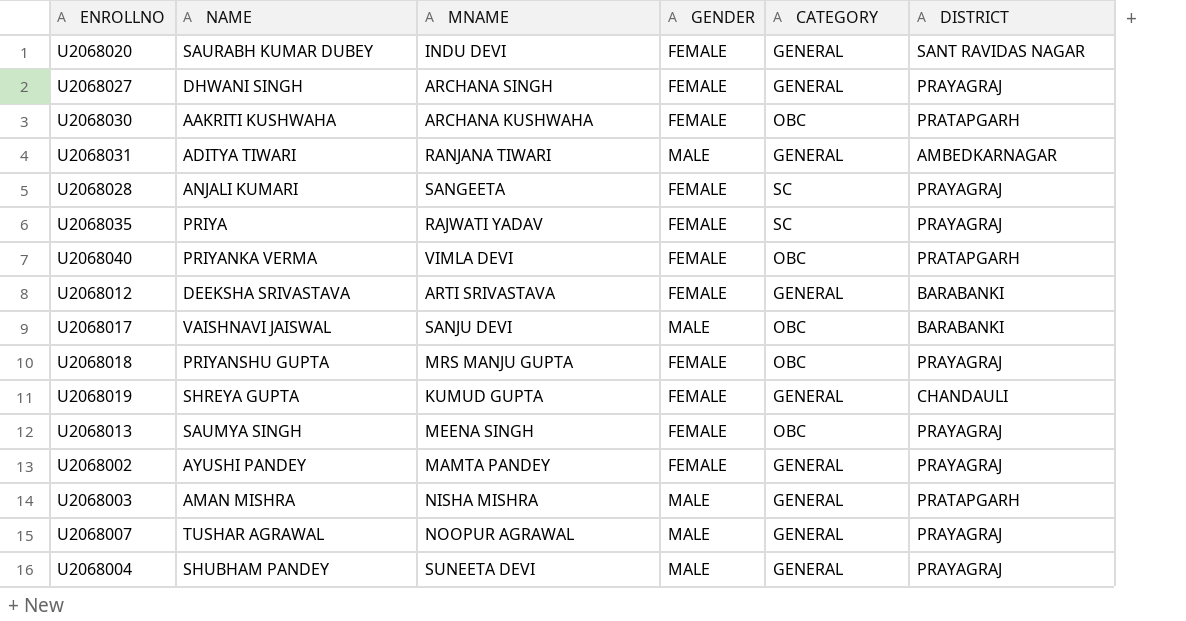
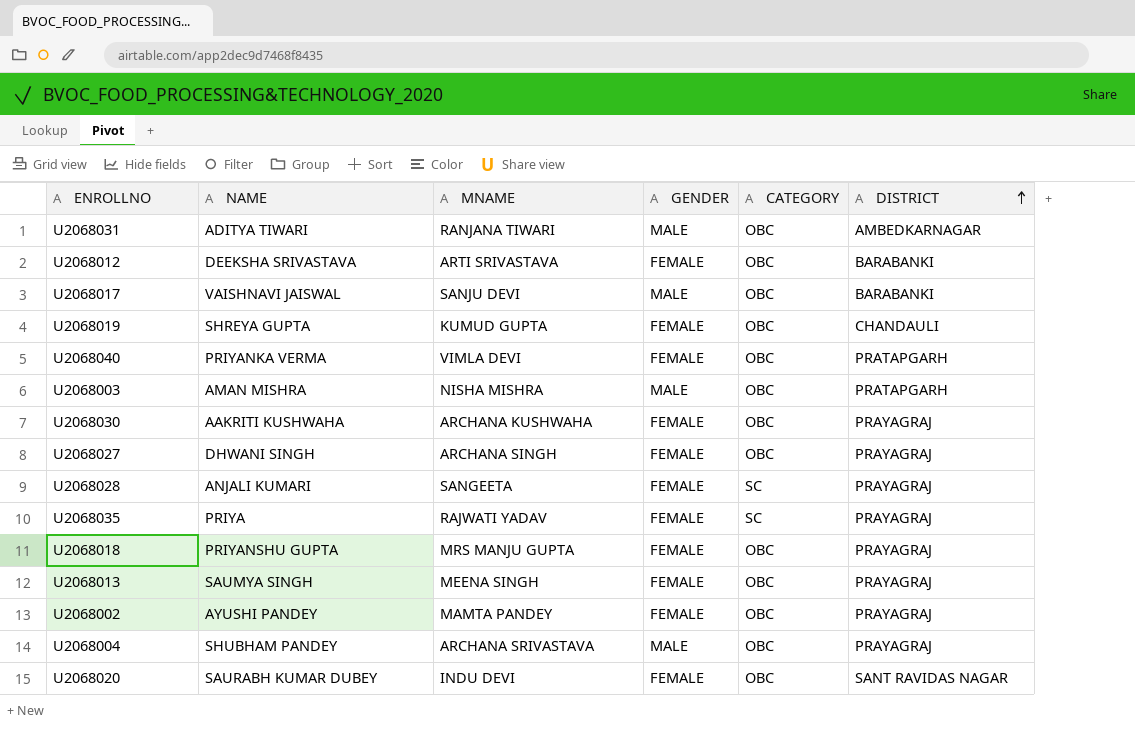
row order: none -> DISTRICT ascending
row U2068007: TUSHAR AGRAWAL | NOOPUR AGRAWAL | MALE | GENERAL | PRAYAGRAJ -> none
U2068031 | CATEGORY: GENERAL -> OBC
U2068012 | CATEGORY: GENERAL -> OBC
U2068019 | CATEGORY: GENERAL -> OBC
U2068003 | CATEGORY: GENERAL -> OBC
U2068030 | DISTRICT: PRATAPGARH -> PRAYAGRAJ
U2068027 | CATEGORY: GENERAL -> OBC
U2068002 | CATEGORY: GENERAL -> OBC
U2068004 | MNAME: SUNEETA DEVI -> ARCHANA SRIVASTAVA
U2068004 | CATEGORY: GENERAL -> OBC
U2068020 | CATEGORY: GENERAL -> OBC

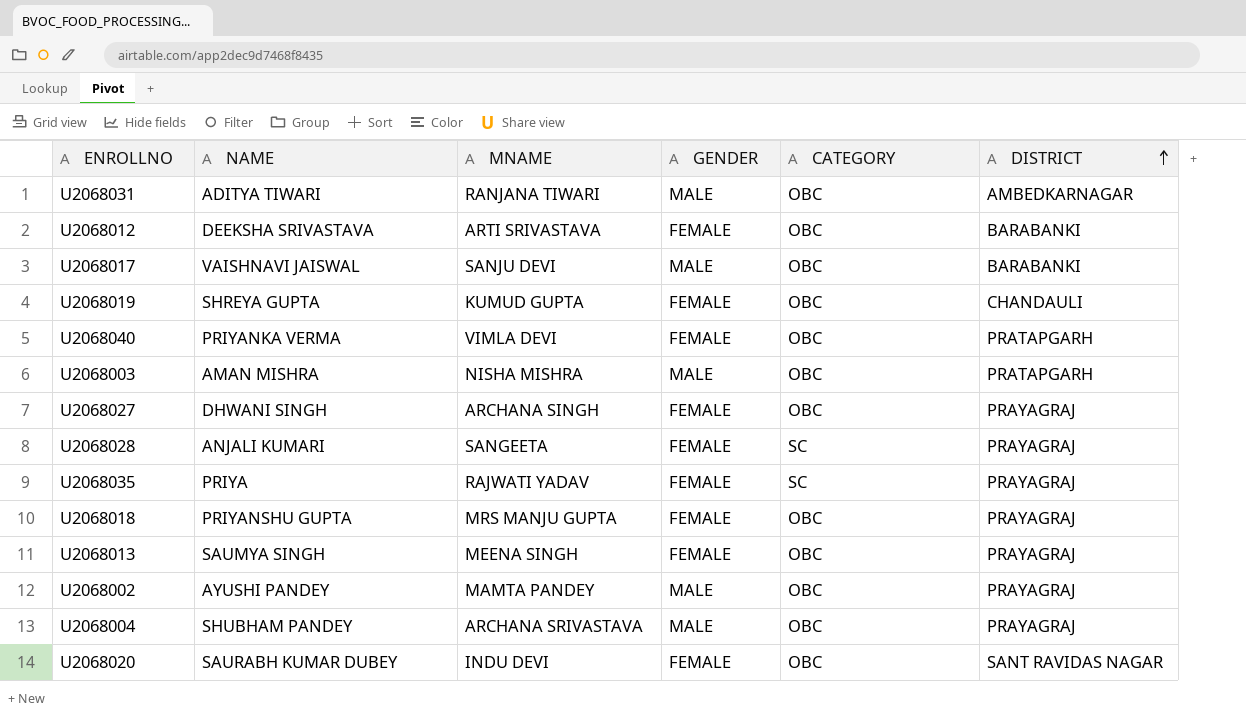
row U2068030: AAKRITI KUSHWAHA | ARCHANA KUSHWAHA | FEMALE | OBC | PRAYAGRAJ -> none
U2068002 | GENDER: FEMALE -> MALE

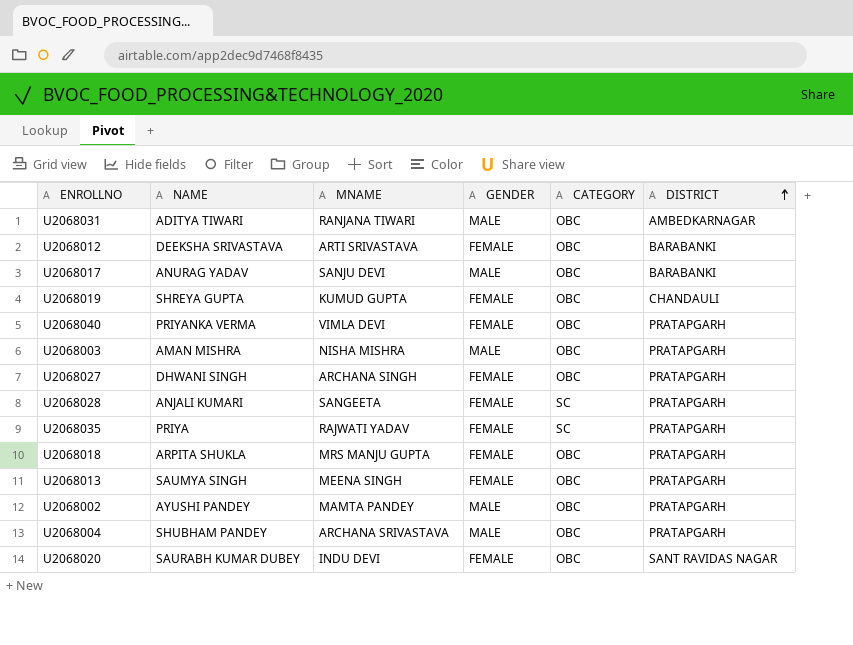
U2068017 | NAME: VAISHNAVI JAISWAL -> ANURAG YADAV
U2068027 | DISTRICT: PRAYAGRAJ -> PRATAPGARH
U2068028 | DISTRICT: PRAYAGRAJ -> PRATAPGARH
U2068035 | DISTRICT: PRAYAGRAJ -> PRATAPGARH
U2068018 | NAME: PRIYANSHU GUPTA -> ARPITA SHUKLA
U2068018 | DISTRICT: PRAYAGRAJ -> PRATAPGARH
U2068013 | DISTRICT: PRAYAGRAJ -> PRATAPGARH
U2068002 | DISTRICT: PRAYAGRAJ -> PRATAPGARH
U2068004 | DISTRICT: PRAYAGRAJ -> PRATAPGARH

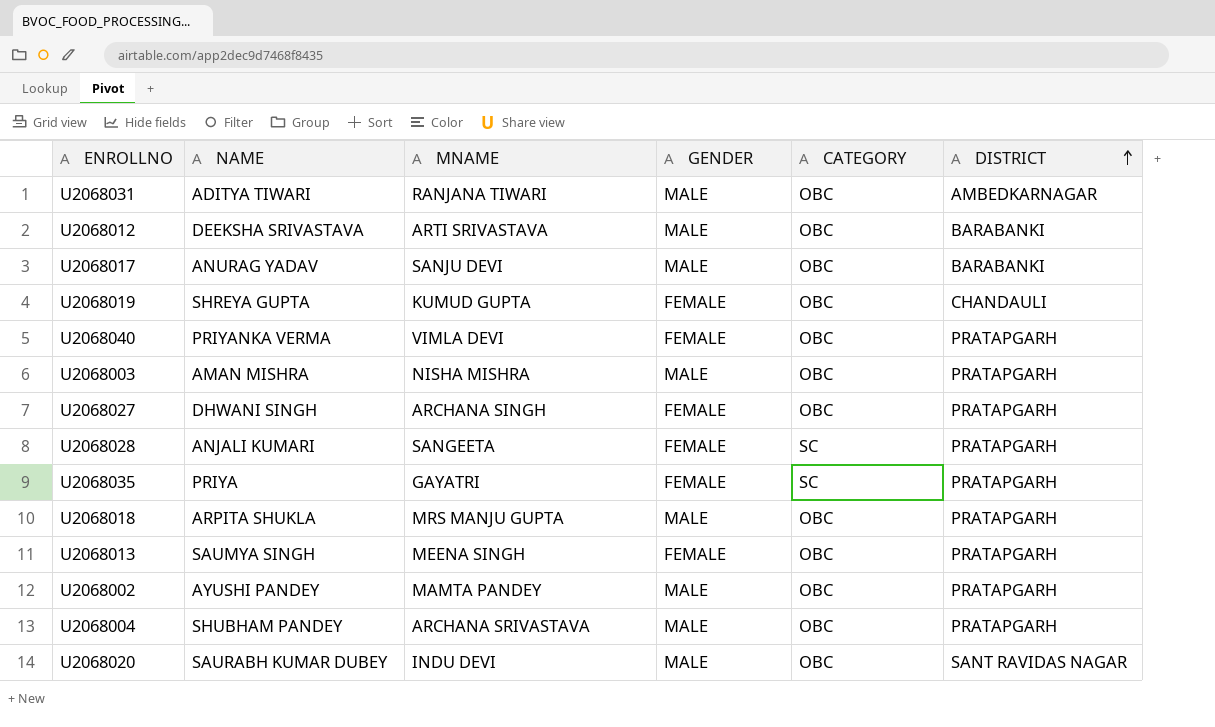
U2068012 | GENDER: FEMALE -> MALE
U2068035 | MNAME: RAJWATI YADAV -> GAYATRI
U2068018 | GENDER: FEMALE -> MALE
U2068020 | GENDER: FEMALE -> MALE

